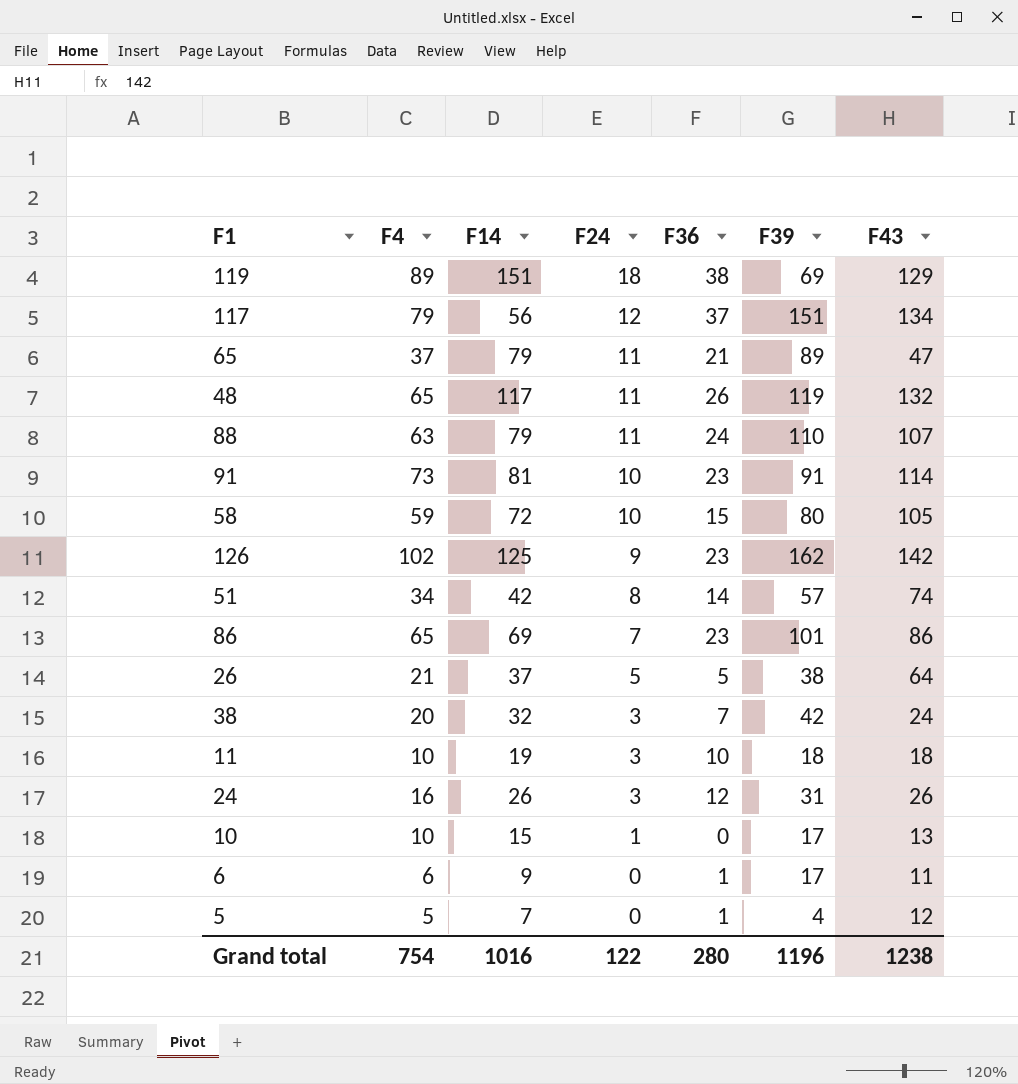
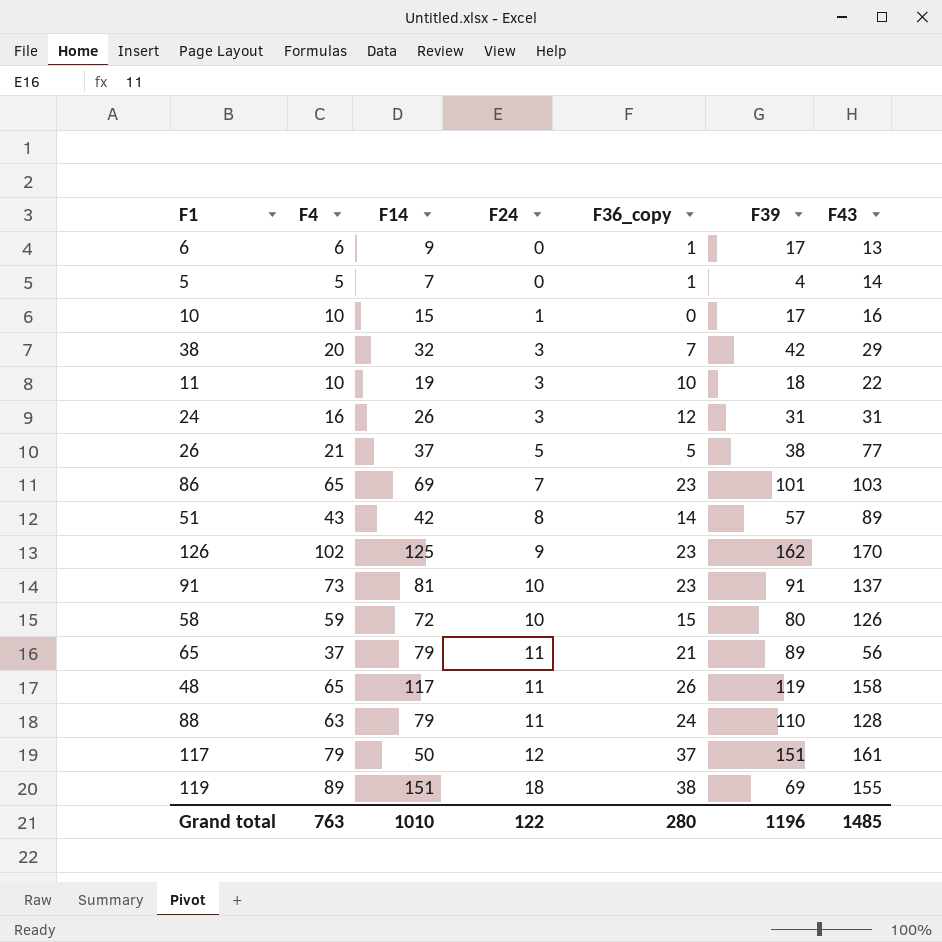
row order: F24 descending -> F24 ascending
column name: F36 -> F36_copy
6 | F43: 11 -> 13
5 | F43: 12 -> 14
10 | F43: 13 -> 16
38 | F43: 24 -> 29
11 | F43: 18 -> 22
24 | F43: 26 -> 31
26 | F43: 64 -> 77
86 | F43: 86 -> 103
51 | F4: 34 -> 43
51 | F43: 74 -> 89
126 | F43: 142 -> 170
91 | F43: 114 -> 137
58 | F43: 105 -> 126
65 | F43: 47 -> 56
48 | F43: 132 -> 158
88 | F43: 107 -> 128
117 | F14: 56 -> 50
117 | F43: 134 -> 161
119 | F43: 129 -> 155
Grand total | F4: 754 -> 763
Grand total | F14: 1016 -> 1010
Grand total | F43: 1238 -> 1485

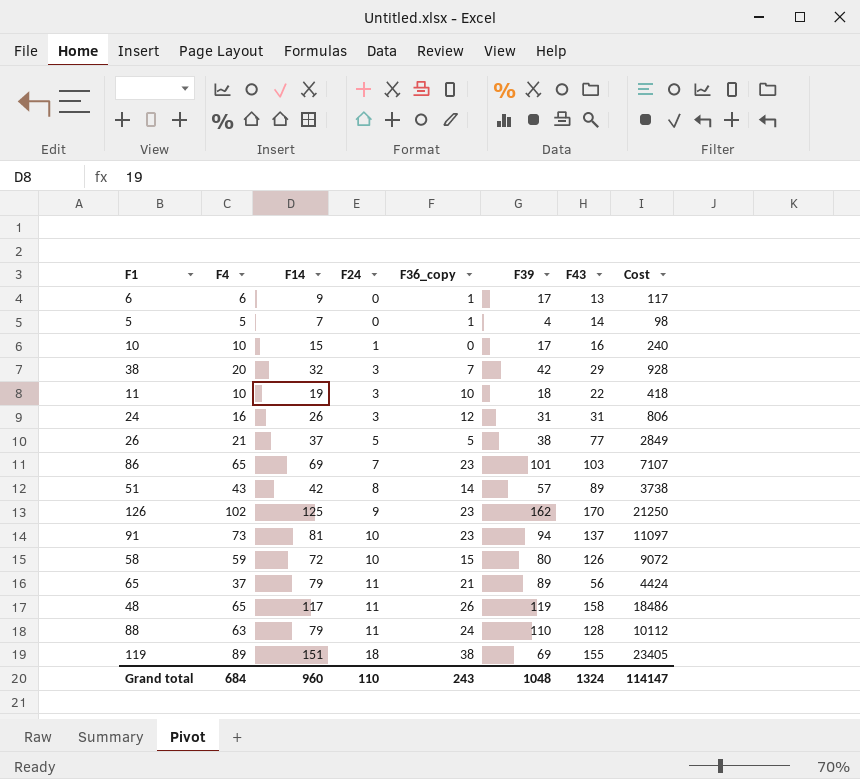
column Cost | formula: none -> [F14] * [F43]
row 117: 79 | 50 | 12 | 37 | 151 | 161 -> none
91 | F39: 91 -> 94
Grand total | F4: 763 -> 684
Grand total | F14: 1010 -> 960
Grand total | F24: 122 -> 110
Grand total | F36_copy: 280 -> 243
Grand total | F39: 1196 -> 1048
Grand total | F43: 1485 -> 1324

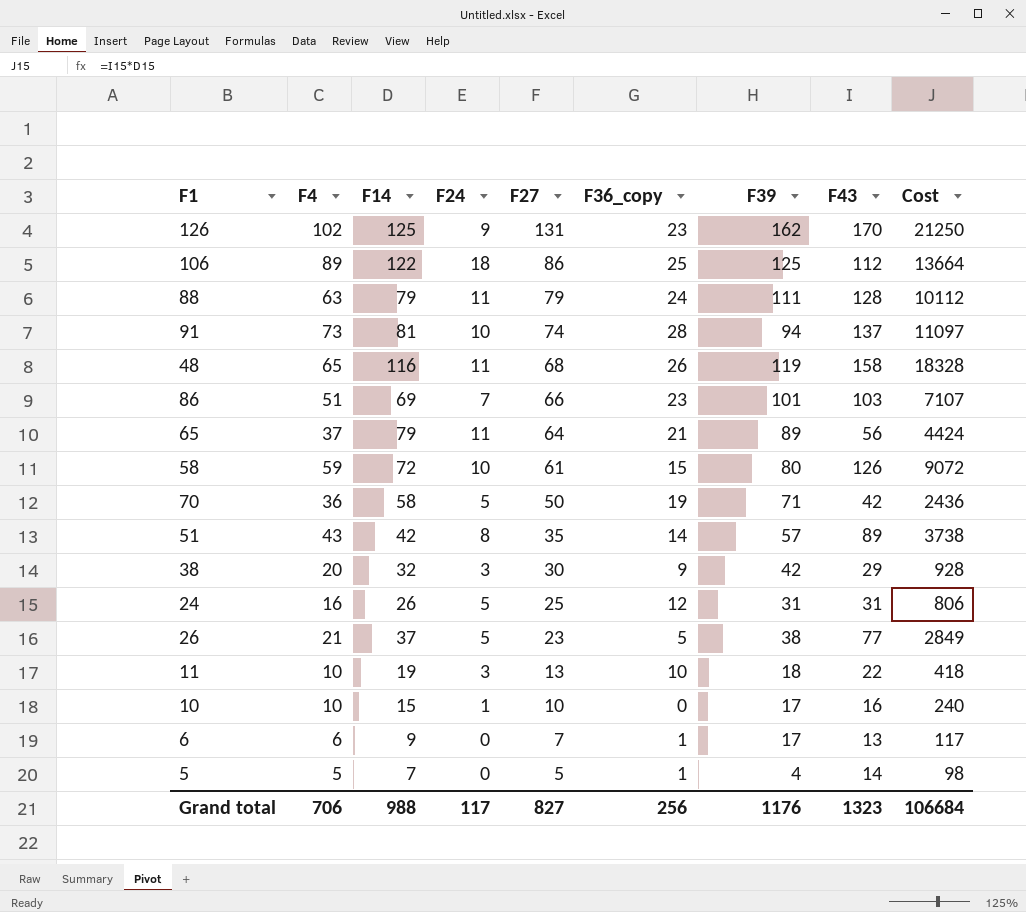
row order: F24 ascending -> F27 descending
column F27 | position: none -> 5
row 119: 89 | 151 | 18 | 38 | 69 | 155 | 23405 -> none
row 106: none -> 89 | 122 | 18 | 86 | 25 | 125 | 112 | 13664
88 | F39: 110 -> 111
91 | F36_copy: 23 -> 28
48 | F14: 117 -> 116
48 | Cost: 18486 -> 18328
86 | F4: 65 -> 51
row 70: none -> 36 | 58 | 5 | 50 | 19 | 71 | 42 | 2436
38 | F36_copy: 7 -> 9
24 | F24: 3 -> 5
Grand total | F4: 684 -> 706
Grand total | F14: 960 -> 988
Grand total | F24: 110 -> 117
Grand total | F36_copy: 243 -> 256
Grand total | F39: 1048 -> 1176
Grand total | F43: 1324 -> 1323
Grand total | Cost: 114147 -> 106684

